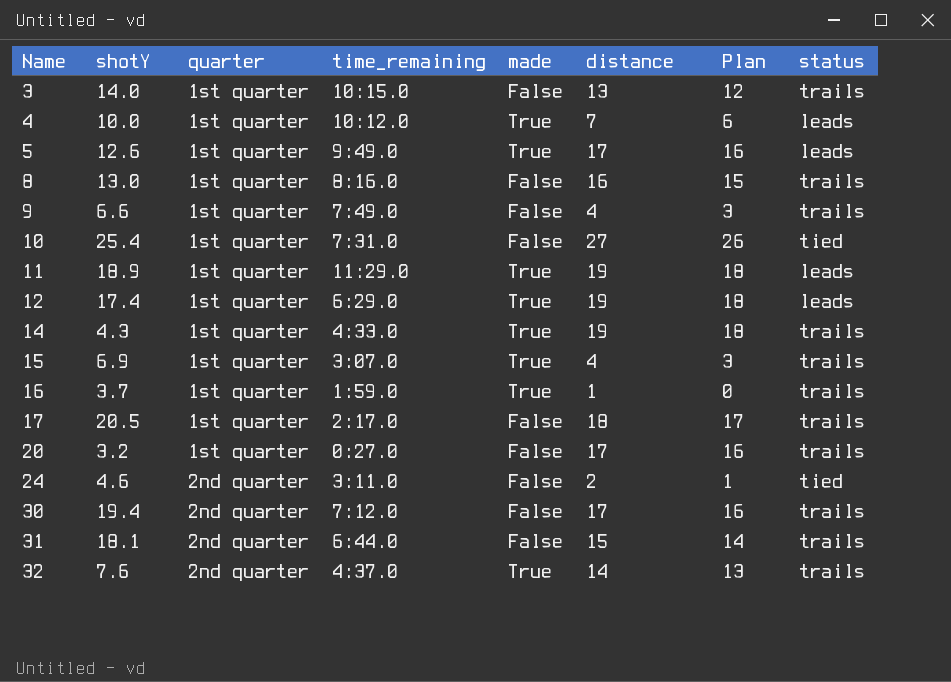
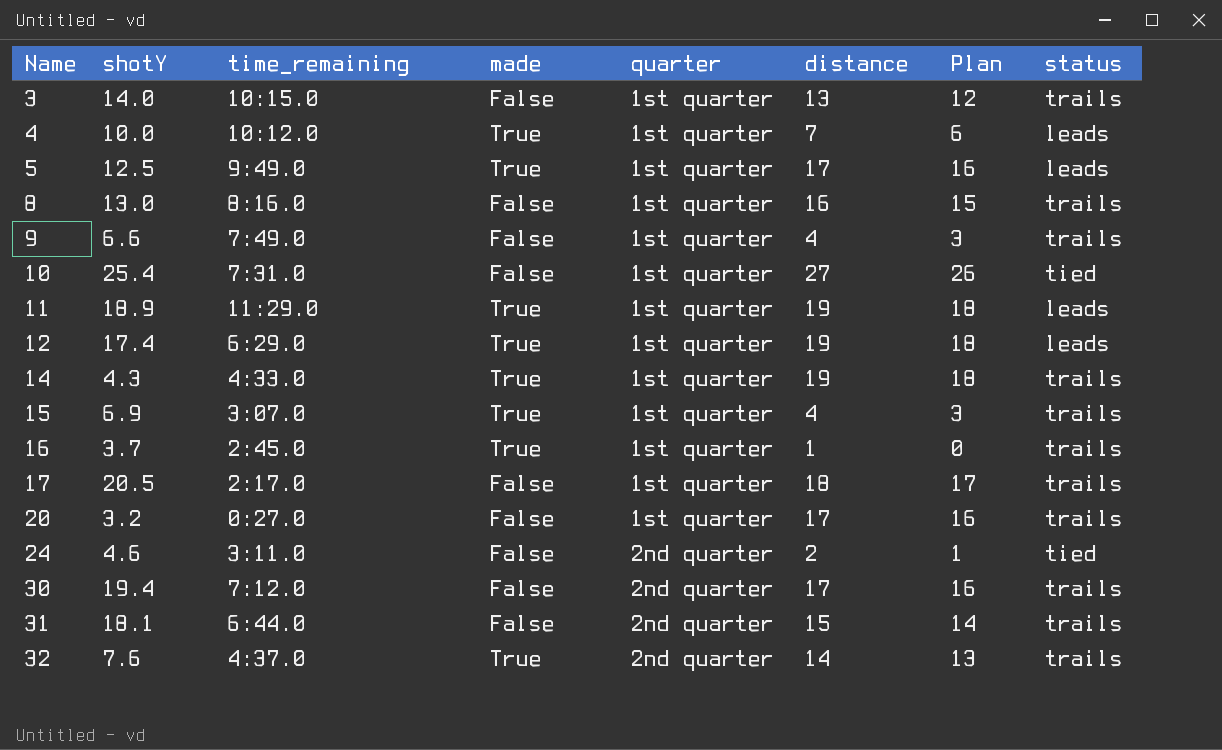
column quarter | position: 3 -> 5
5 | shotY: 12.6 -> 12.5
16 | time_remaining: 1:59.0 -> 2:45.0

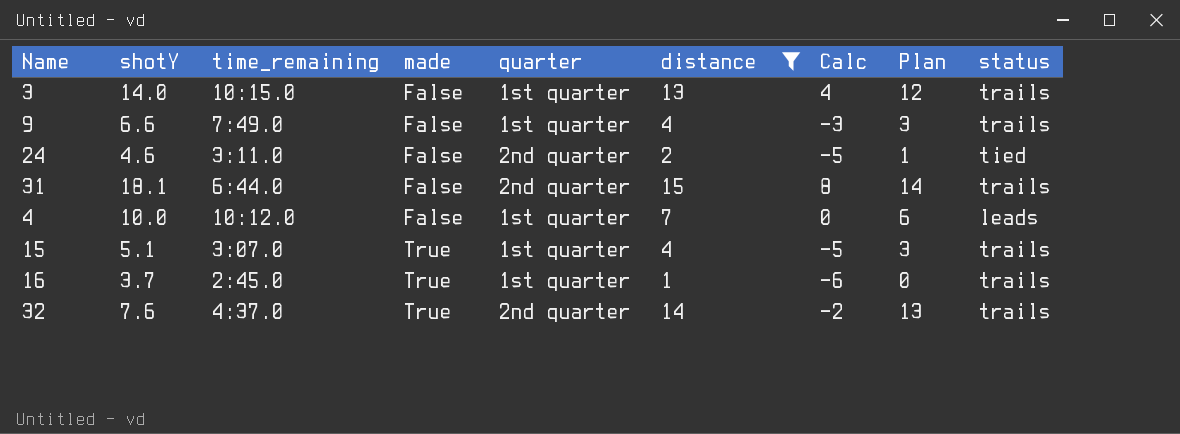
filter: none -> distance <= 15
row order: Name ascending -> made ascending
column Calc | formula: none -> [shotY] - 10
4 | made: True -> False
15 | shotY: 6.9 -> 5.1

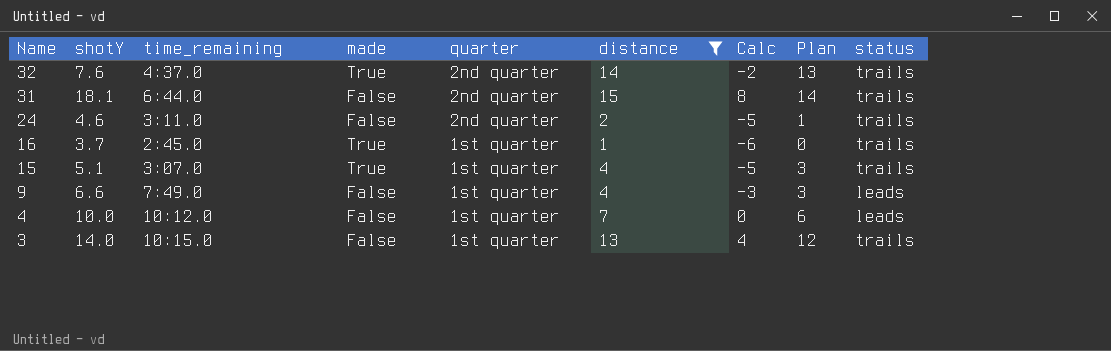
row order: made ascending -> Name descending
24 | status: tied -> trails
9 | status: trails -> leads

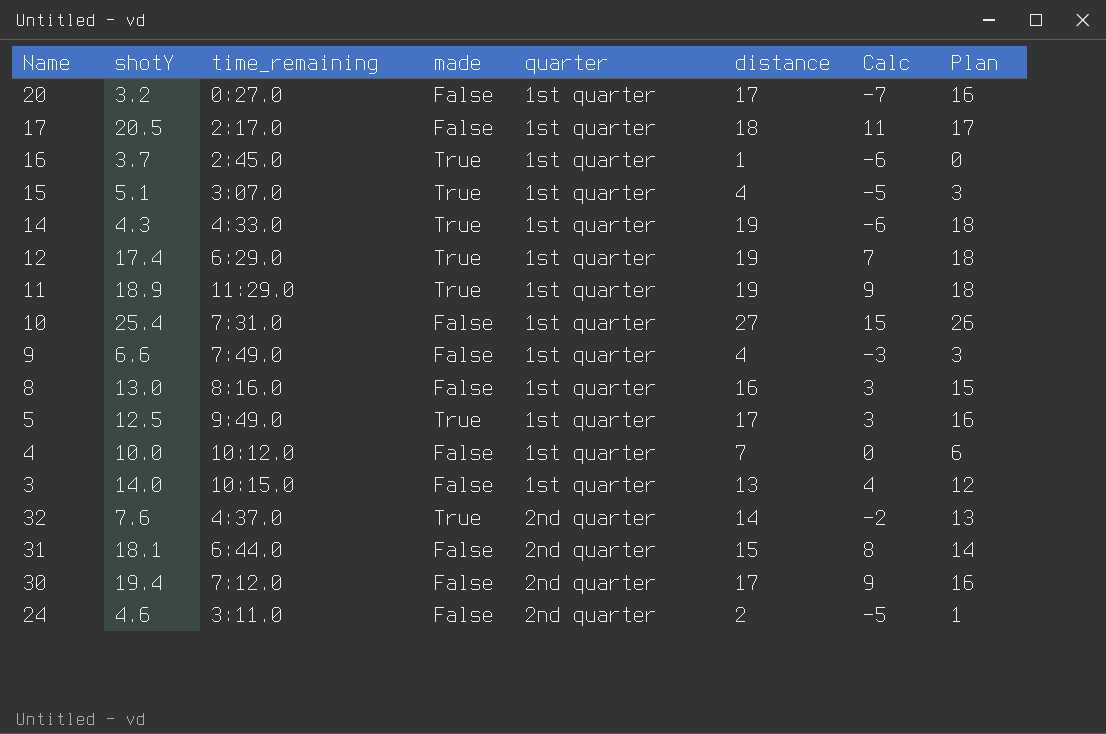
filter: distance <= 15 -> none
row order: Name descending -> quarter ascending
column status | position: 9 -> none

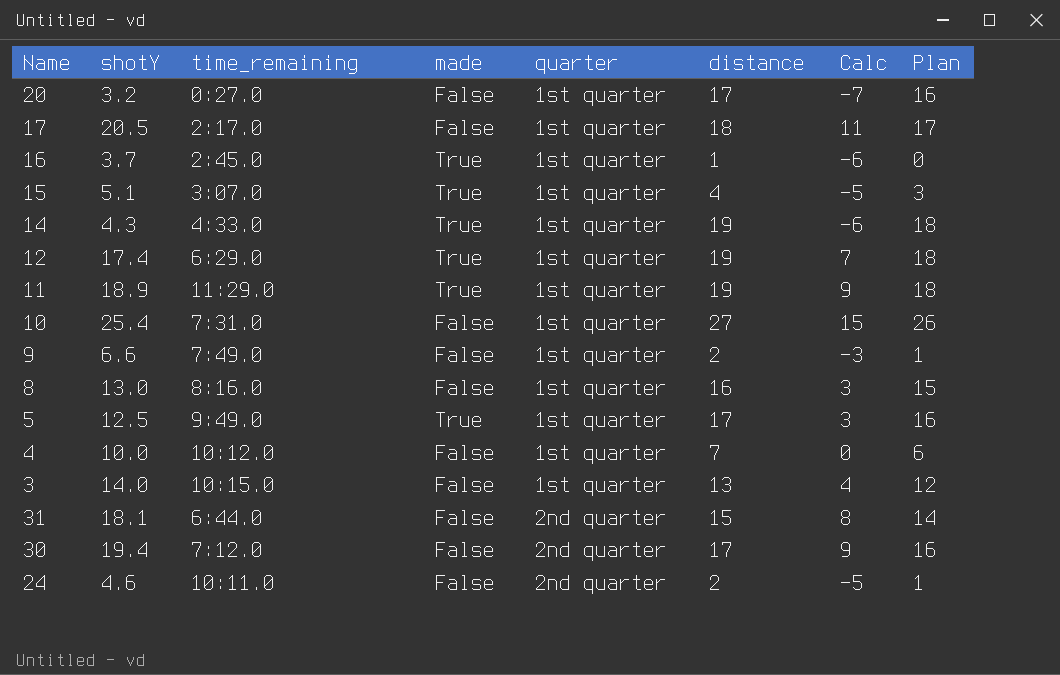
row 32: 7.6 | 4:37.0 | True | 2nd quarter | 14 | -2 | 13 -> none
9 | distance: 4 -> 2
9 | Plan: 3 -> 1
24 | time_remaining: 3:11.0 -> 10:11.0

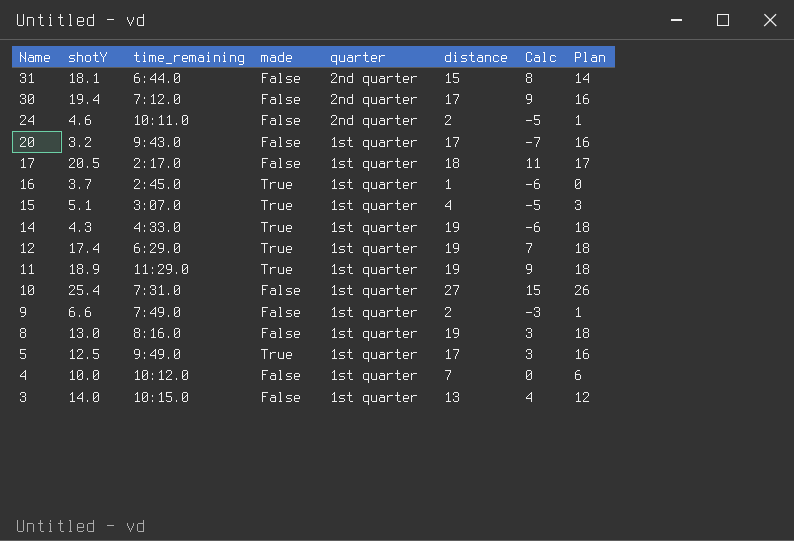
row order: quarter ascending -> Name descending
20 | time_remaining: 0:27.0 -> 9:43.0
8 | distance: 16 -> 19
8 | Plan: 15 -> 18

